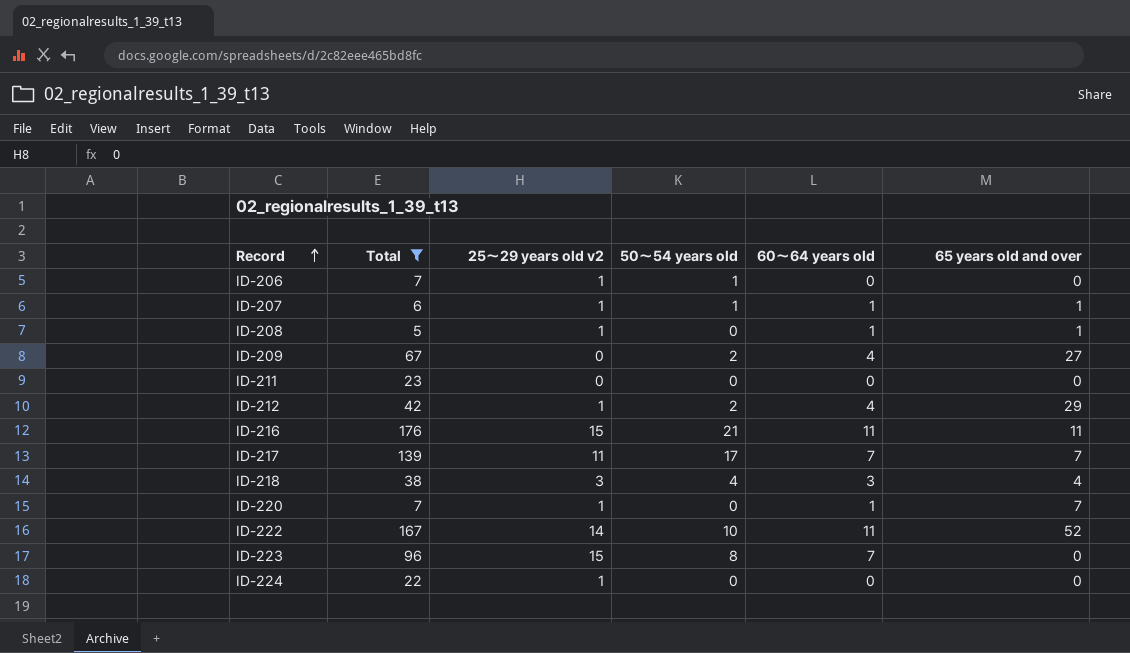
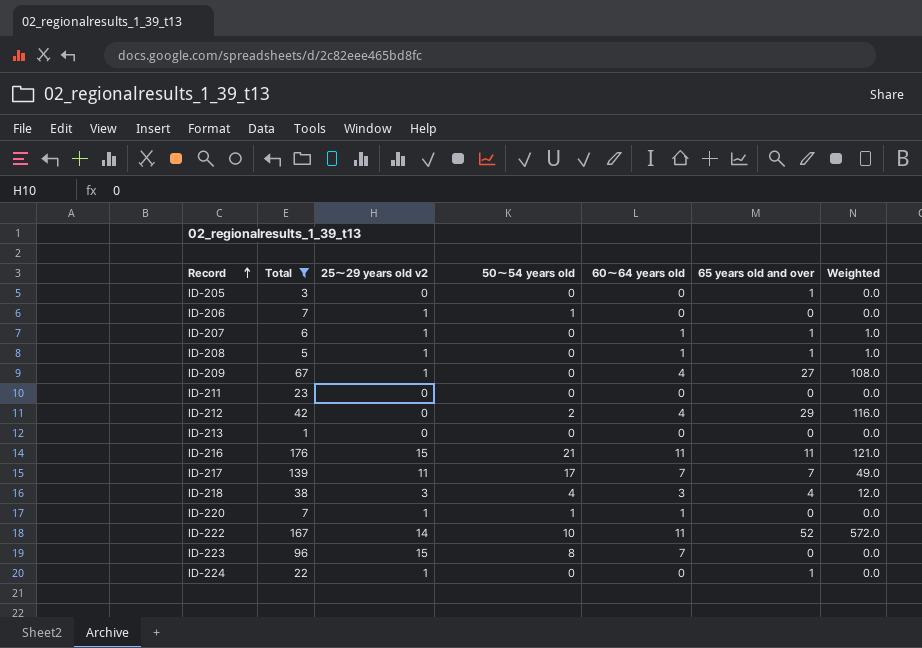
column Weighted | formula: none -> [60～64 years old] * [65 years old and over]
row ID-205: none -> 3 | 0 | 0 | 0 | 1 | 0.0
ID-207 | 50～54 years old: 1 -> 0
ID-209 | 25～29 years old v2: 0 -> 1
ID-209 | 50～54 years old: 2 -> 0
ID-212 | 25～29 years old v2: 1 -> 0
row ID-213: none -> 1 | 0 | 0 | 0 | 0 | 0.0
ID-220 | 50～54 years old: 0 -> 1
ID-220 | 65 years old and over: 7 -> 0
ID-224 | 65 years old and over: 0 -> 1

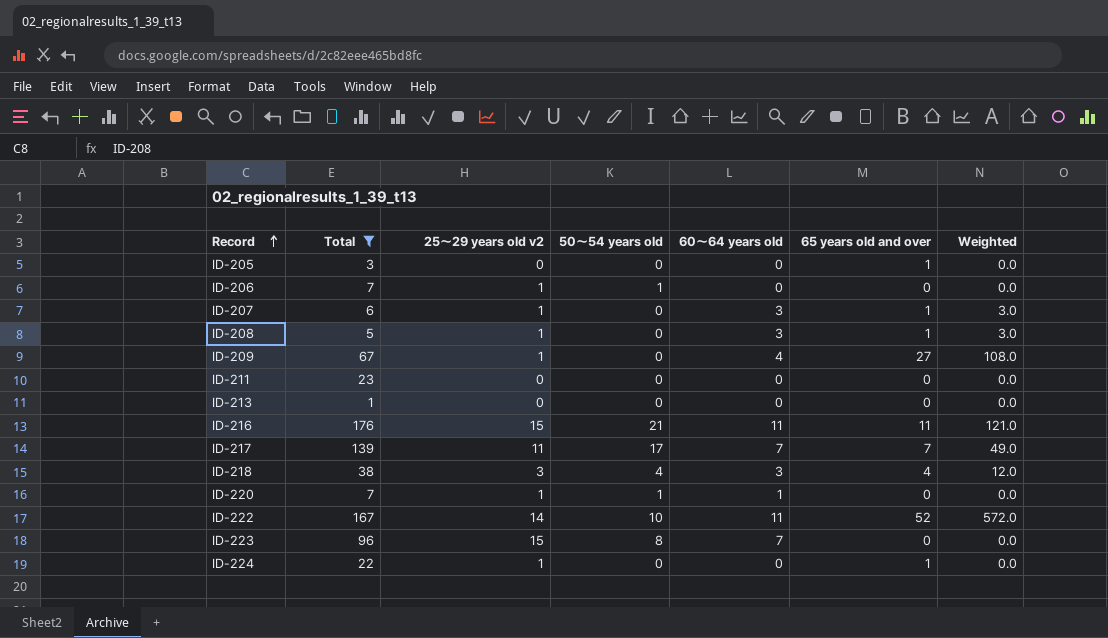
row ID-212: 42 | 0 | 2 | 4 | 29 | 116.0 -> none
ID-207 | 60～64 years old: 1 -> 3
ID-207 | Weighted: 1.0 -> 3.0
ID-208 | 60～64 years old: 1 -> 3
ID-208 | Weighted: 1.0 -> 3.0

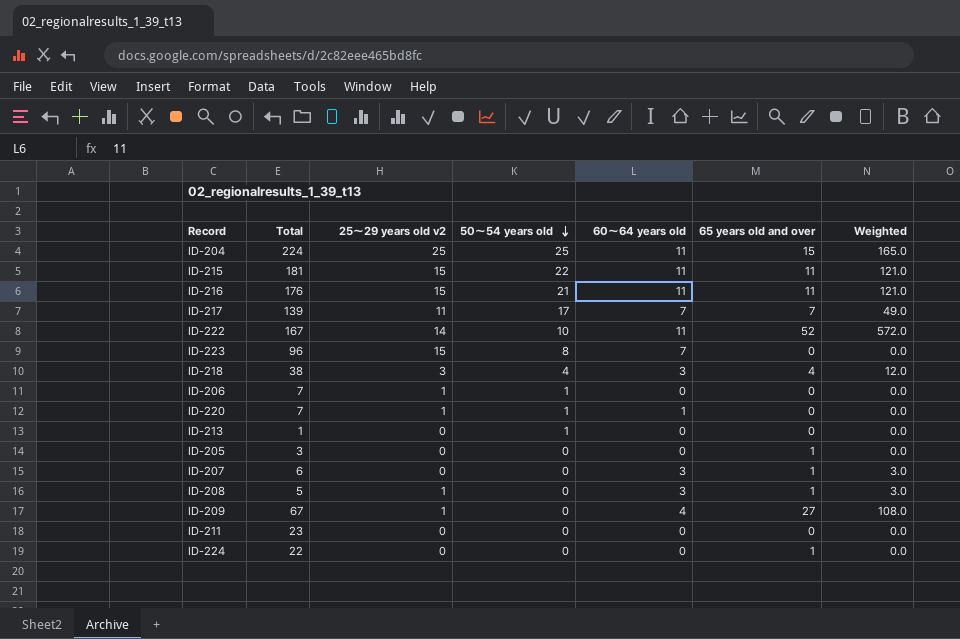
filter: Total <= 176 -> none
row order: Record ascending -> 50～54 years old descending
ID-213 | 50～54 years old: 0 -> 1
ID-207 | 25～29 years old v2: 1 -> 0
ID-224 | 25～29 years old v2: 1 -> 0

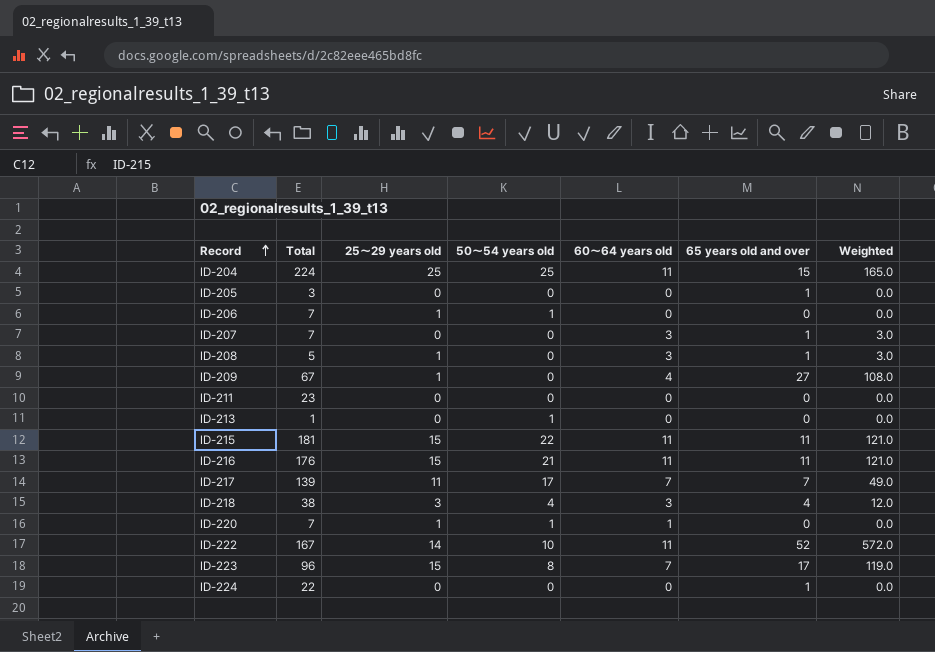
row order: 50～54 years old descending -> Record ascending
column name: 25～29 years old v2 -> 25～29 years old
ID-207 | Total: 6 -> 7
ID-223 | 65 years old and over: 0 -> 17
ID-223 | Weighted: 0.0 -> 119.0

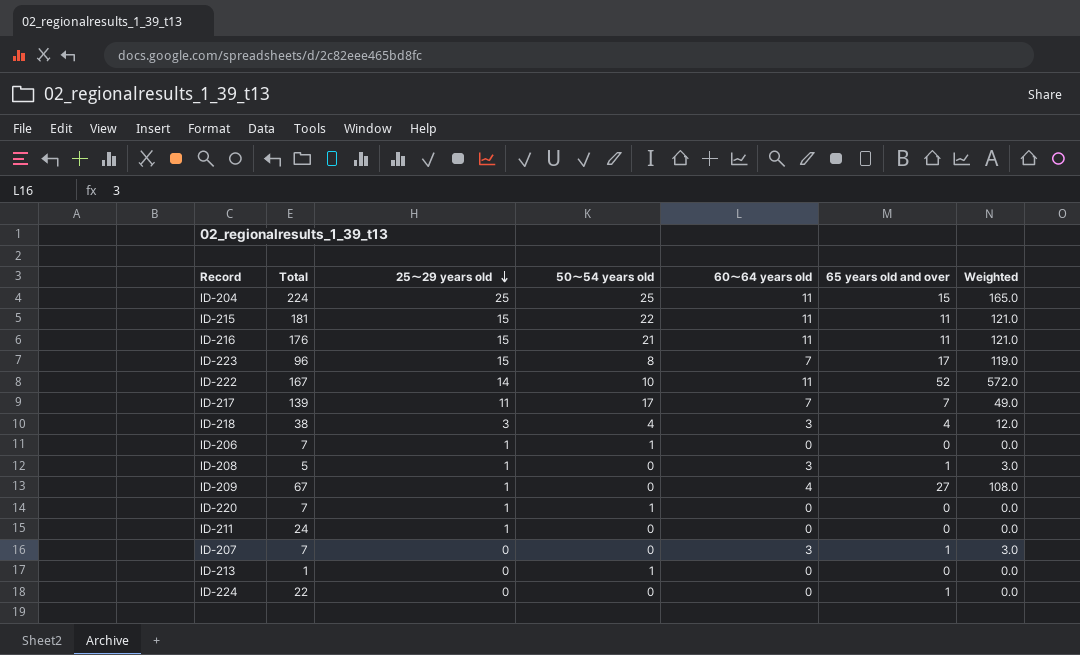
row order: Record ascending -> 25～29 years old descending
row ID-205: 3 | 0 | 0 | 0 | 1 | 0.0 -> none
ID-220 | 60～64 years old: 1 -> 0
ID-211 | Total: 23 -> 24
ID-211 | 25～29 years old: 0 -> 1

